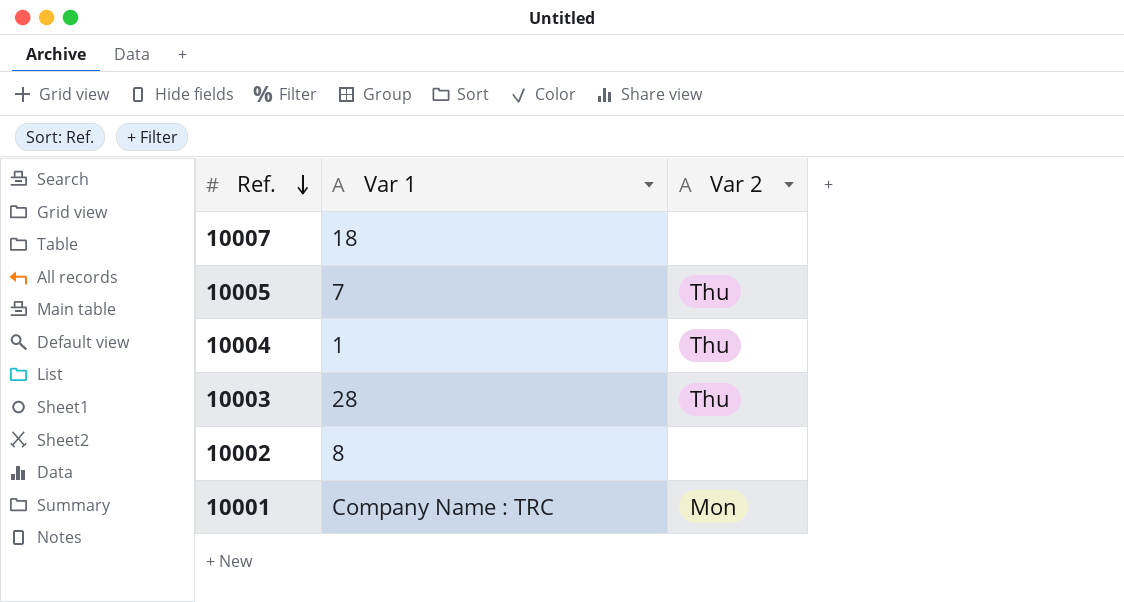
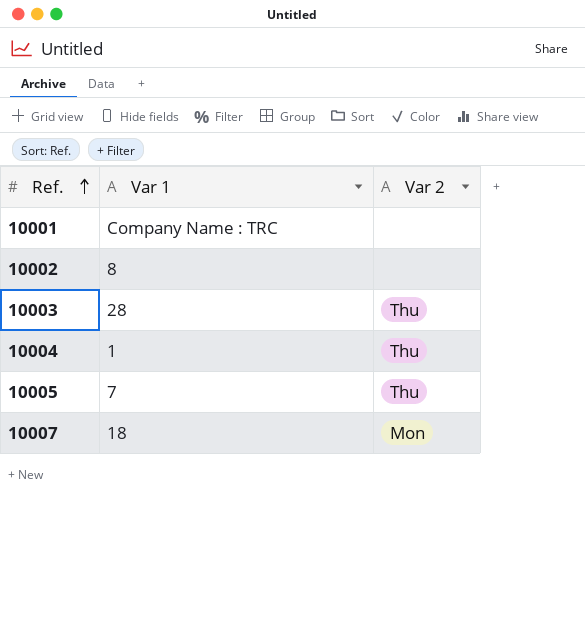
row order: Ref. descending -> Ref. ascending
10001 | Var 2: Mon -> none
10007 | Var 2: none -> Mon

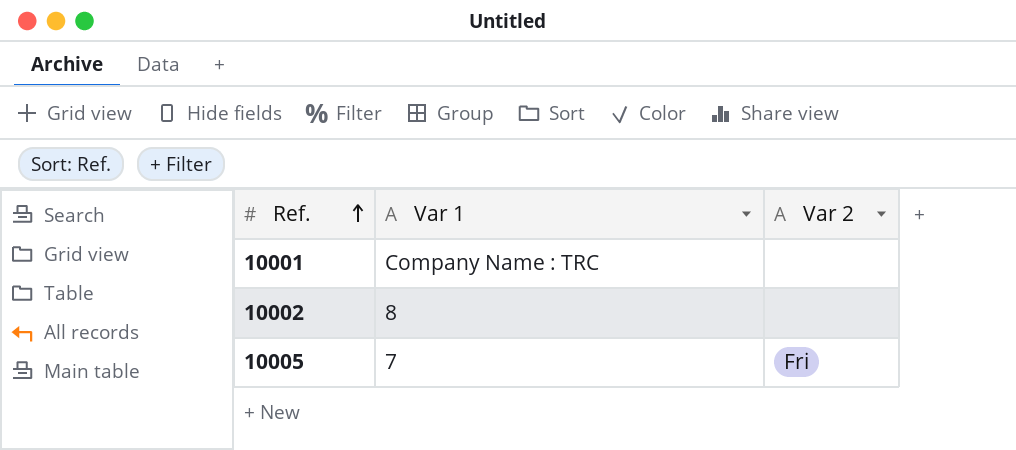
row 10003: 28 | Thu -> none
row 10004: 1 | Thu -> none
row 10007: 18 | Mon -> none
10005 | Var 2: Thu -> Fri

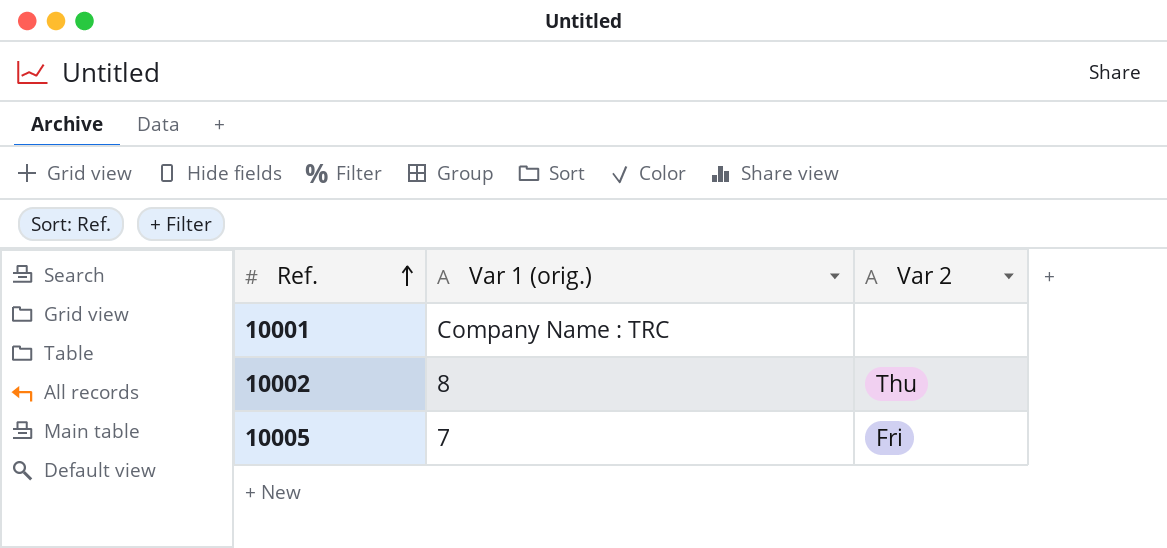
column name: Var 1 -> Var 1 (orig.)
10002 | Var 2: none -> Thu

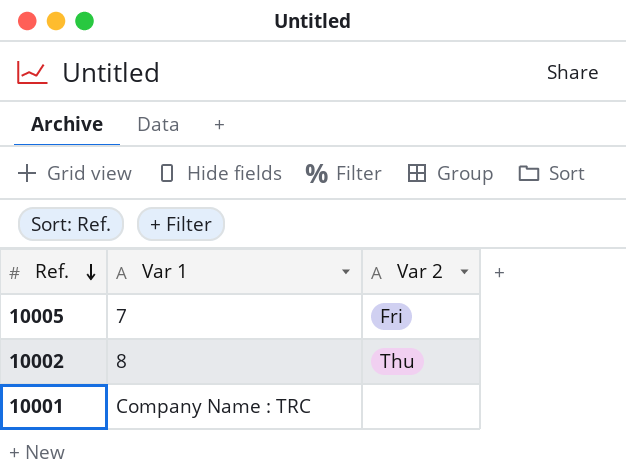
row order: Ref. ascending -> Ref. descending
column name: Var 1 (orig.) -> Var 1

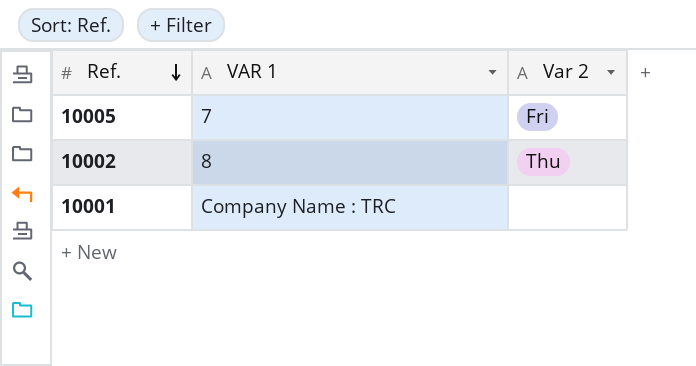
column name: Var 1 -> VAR 1

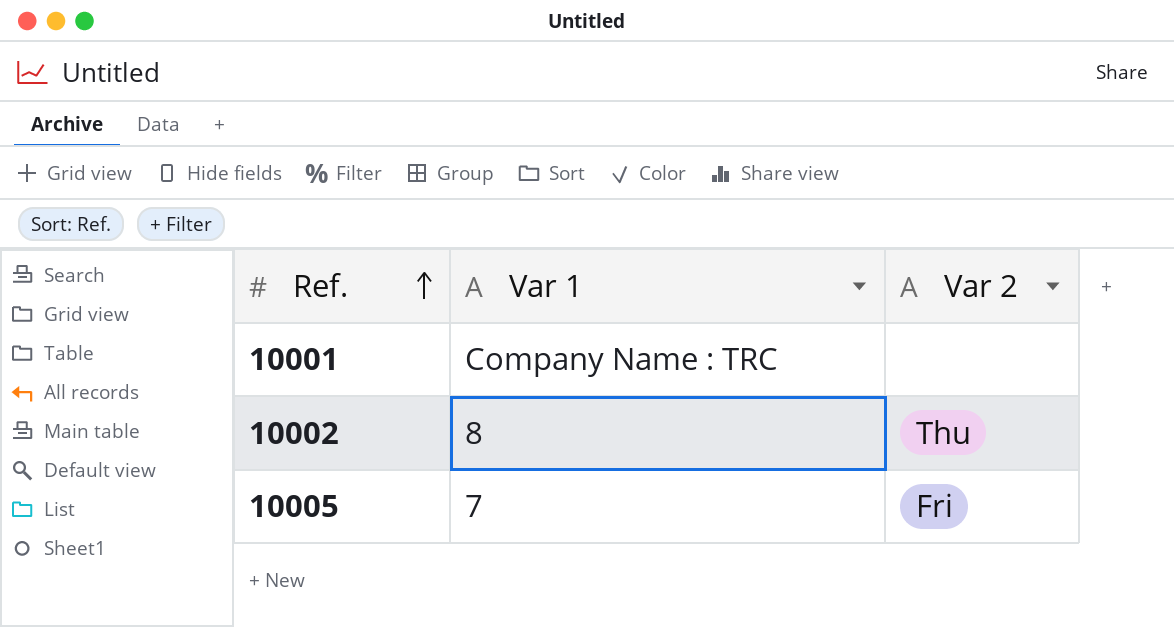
row order: Ref. descending -> Ref. ascending
column name: VAR 1 -> Var 1

